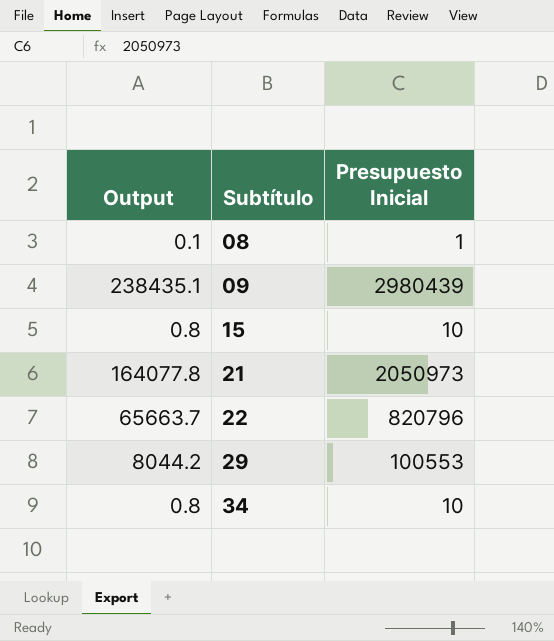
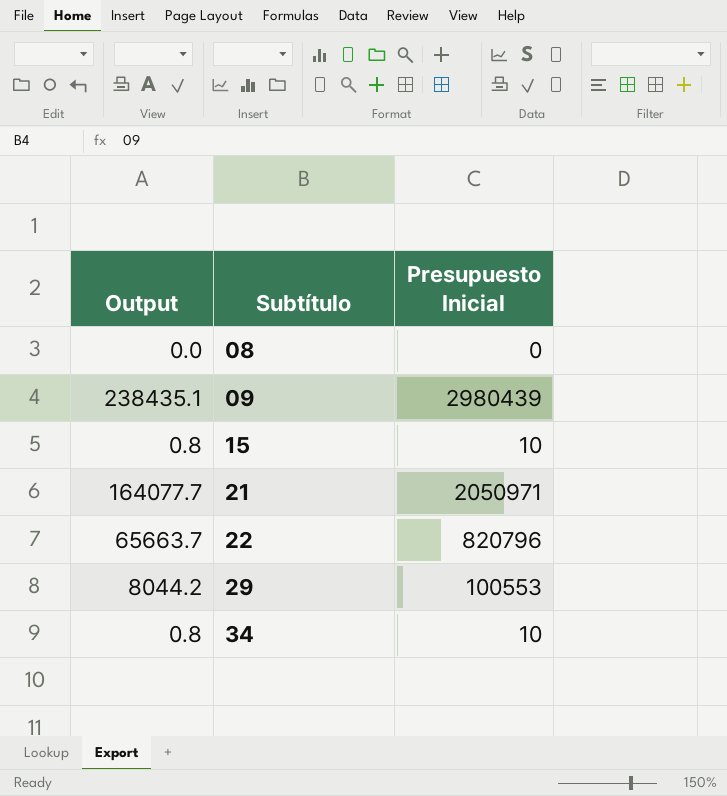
08 | Output: 0.1 -> 0.0
08 | Presupuesto Inicial: 1 -> 0
21 | Output: 164077.8 -> 164077.7
21 | Presupuesto Inicial: 2050973 -> 2050971

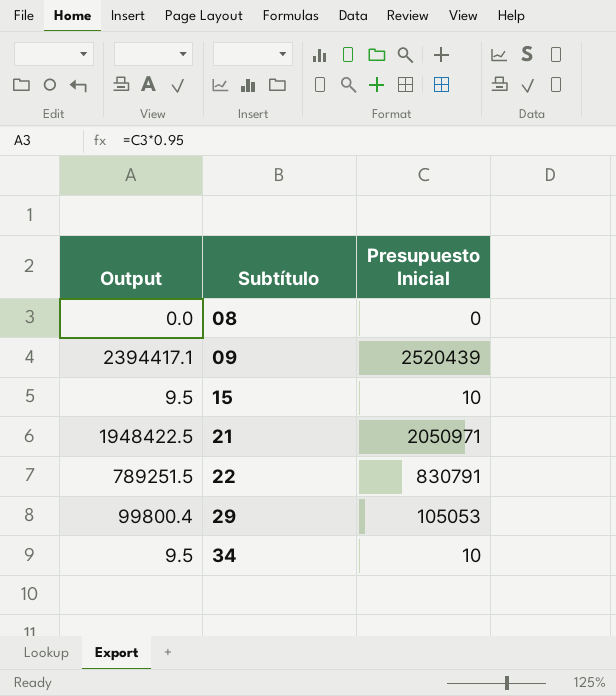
column Output | formula: [Presupuesto Inicial] * 0.08 -> [Presupuesto Inicial] * 0.95
09 | Presupuesto Inicial: 2980439 -> 2520439
22 | Presupuesto Inicial: 820796 -> 830791
29 | Presupuesto Inicial: 100553 -> 105053

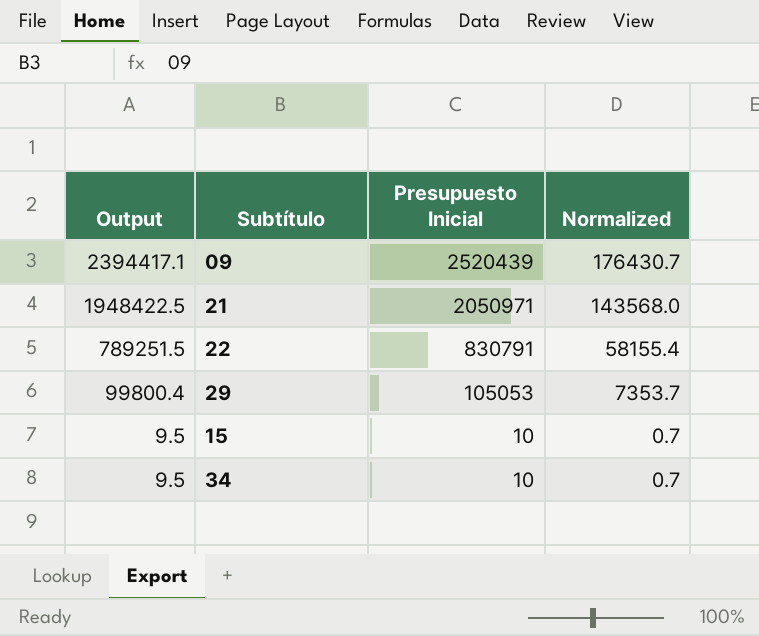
row order: Subtítulo ascending -> Output descending
column Normalized | formula: none -> [Presupuesto Inicial] * 0.07
row 08: 0.0 | 0 -> none

